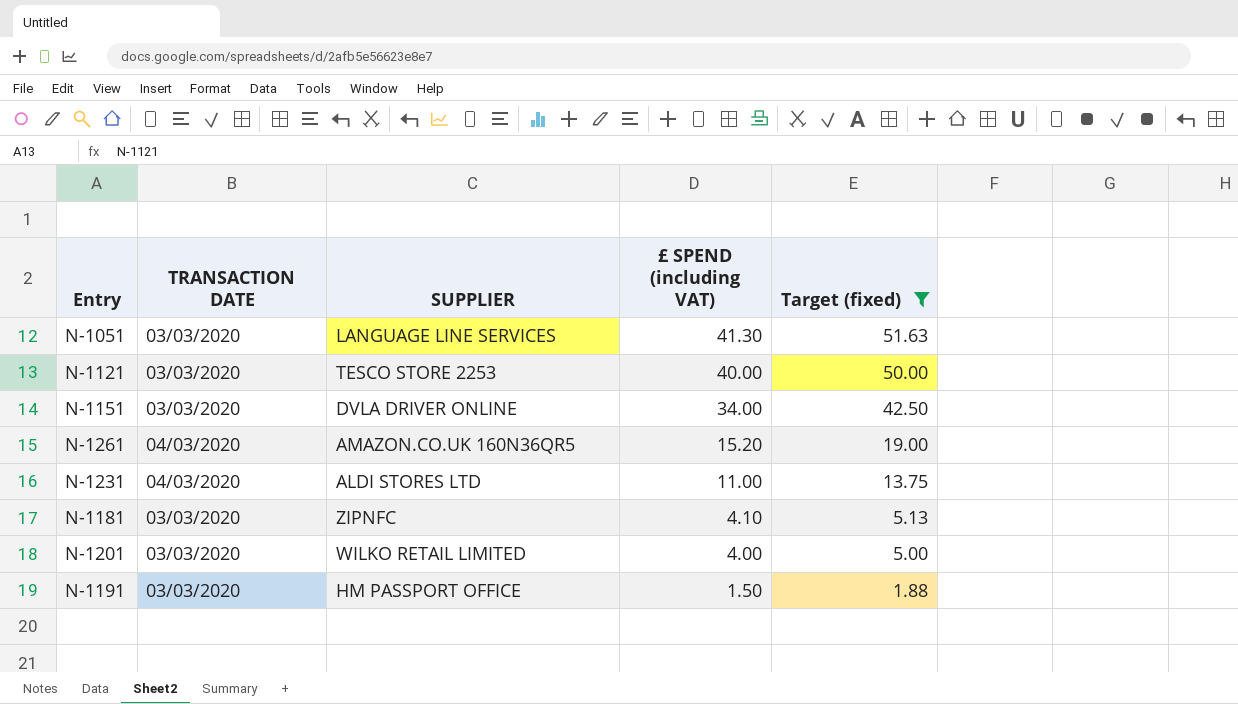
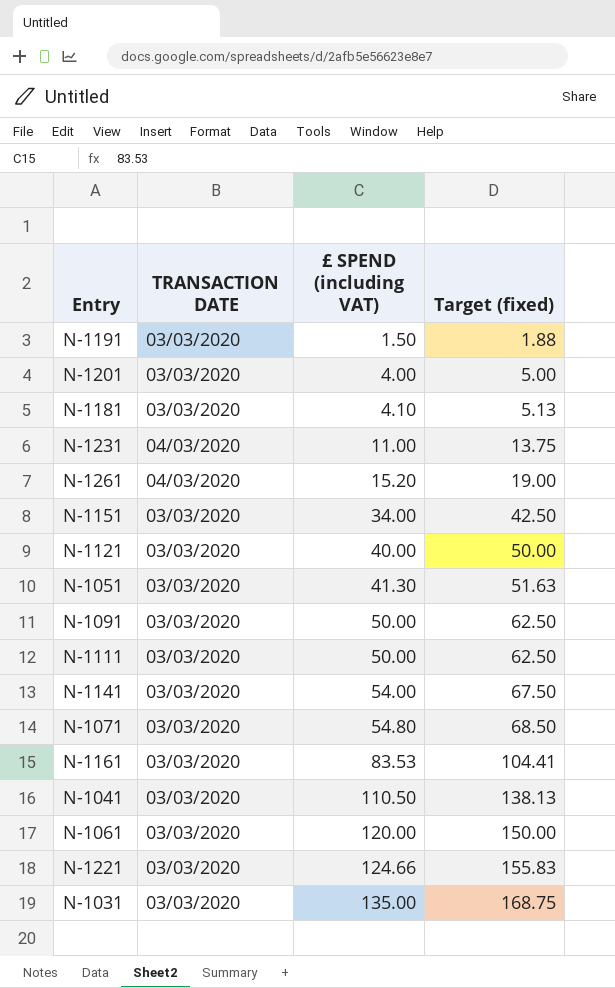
filter: Target (fixed) <= 51.63 -> none
row order: £ SPEND (including VAT) descending -> £ SPEND (including VAT) ascending
column SUPPLIER | position: 3 -> none

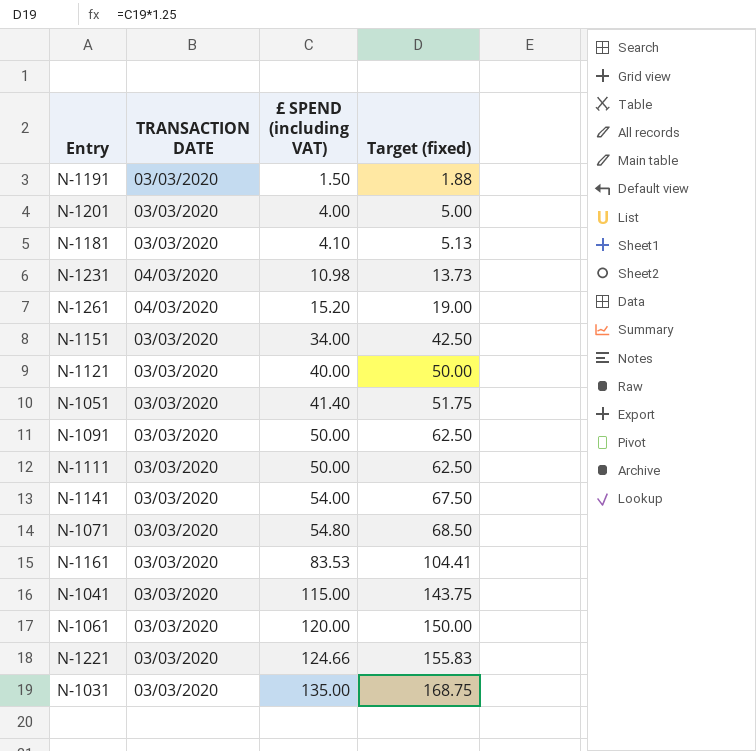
N-1231 | £ SPEND (including VAT): 11.00 -> 10.98
N-1231 | Target (fixed): 13.75 -> 13.73
N-1051 | £ SPEND (including VAT): 41.30 -> 41.40
N-1051 | Target (fixed): 51.63 -> 51.75
N-1041 | £ SPEND (including VAT): 110.50 -> 115.00
N-1041 | Target (fixed): 138.13 -> 143.75

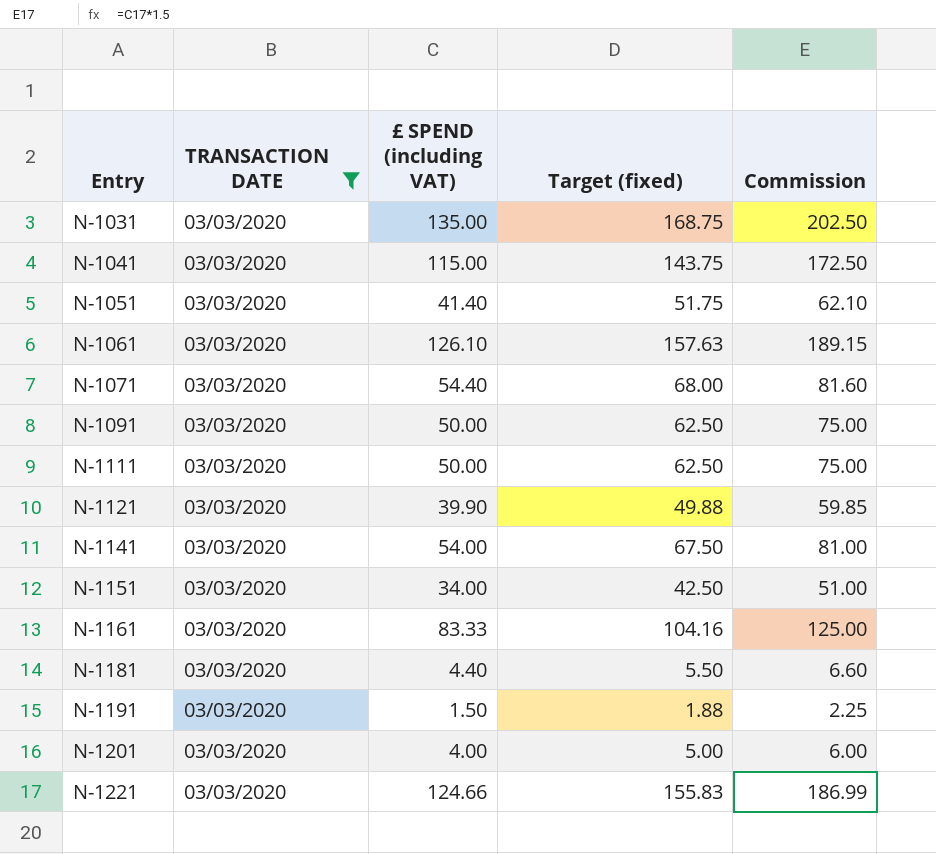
filter: none -> TRANSACTION DATE = 03/03/2020
row order: £ SPEND (including VAT) ascending -> Entry ascending
column Commission | formula: none -> [£ SPEND (including VAT)] * 1.5
N-1061 | £ SPEND (including VAT): 120.00 -> 126.10
N-1061 | Target (fixed): 150.00 -> 157.63
N-1071 | £ SPEND (including VAT): 54.80 -> 54.40
N-1071 | Target (fixed): 68.50 -> 68.00
N-1121 | £ SPEND (including VAT): 40.00 -> 39.90
N-1121 | Target (fixed): 50.00 -> 49.88
N-1161 | £ SPEND (including VAT): 83.53 -> 83.33
N-1161 | Target (fixed): 104.41 -> 104.16
N-1181 | £ SPEND (including VAT): 4.10 -> 4.40
N-1181 | Target (fixed): 5.13 -> 5.50

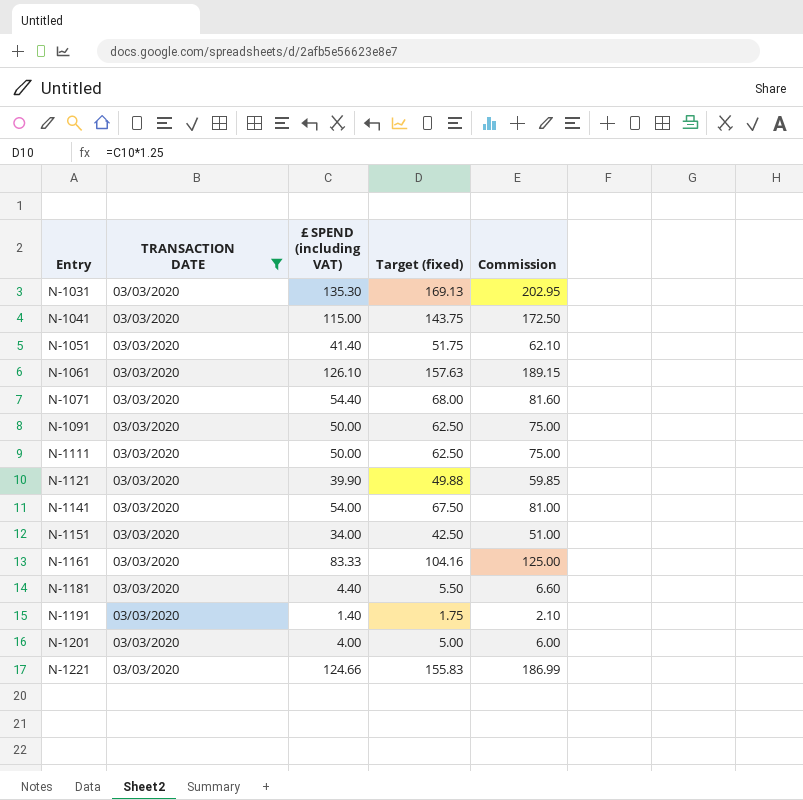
N-1031 | £ SPEND (including VAT): 135.00 -> 135.30
N-1031 | Target (fixed): 168.75 -> 169.13
N-1031 | Commission: 202.50 -> 202.95
N-1191 | £ SPEND (including VAT): 1.50 -> 1.40
N-1191 | Target (fixed): 1.88 -> 1.75
N-1191 | Commission: 2.25 -> 2.10

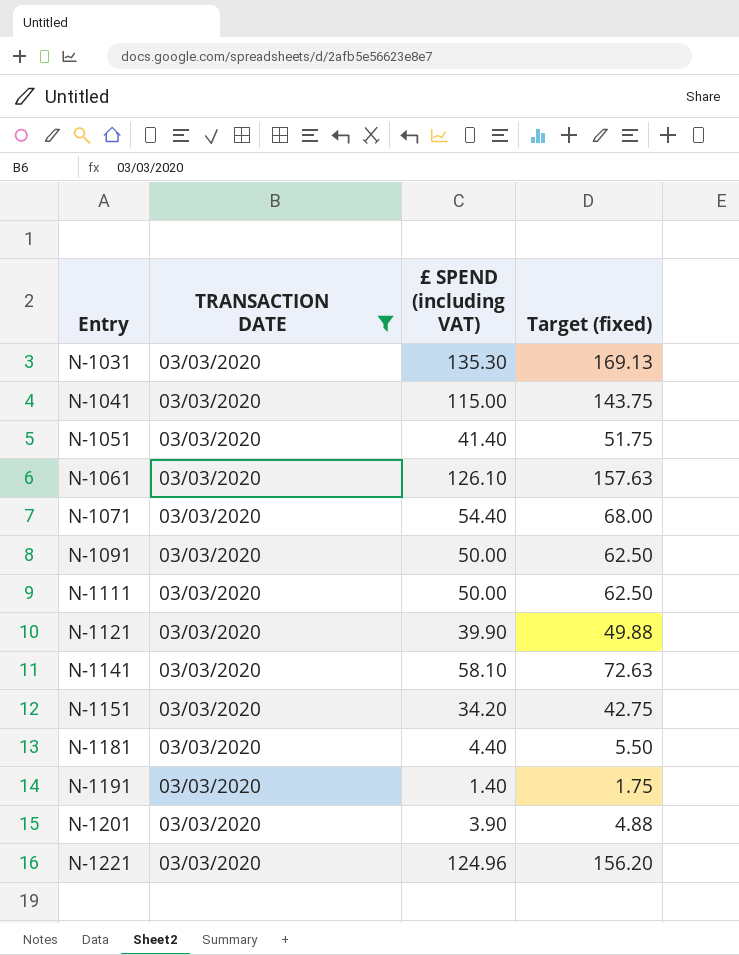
column Commission | formula: [£ SPEND (including VAT)] * 1.5 -> none
row N-1161: 03/03/2020 | 83.33 | 104.16 | 125.00 -> none
N-1141 | £ SPEND (including VAT): 54.00 -> 58.10
N-1141 | Target (fixed): 67.50 -> 72.63
N-1151 | £ SPEND (including VAT): 34.00 -> 34.20
N-1151 | Target (fixed): 42.50 -> 42.75
N-1201 | £ SPEND (including VAT): 4.00 -> 3.90
N-1201 | Target (fixed): 5.00 -> 4.88
N-1221 | £ SPEND (including VAT): 124.66 -> 124.96
N-1221 | Target (fixed): 155.83 -> 156.20

